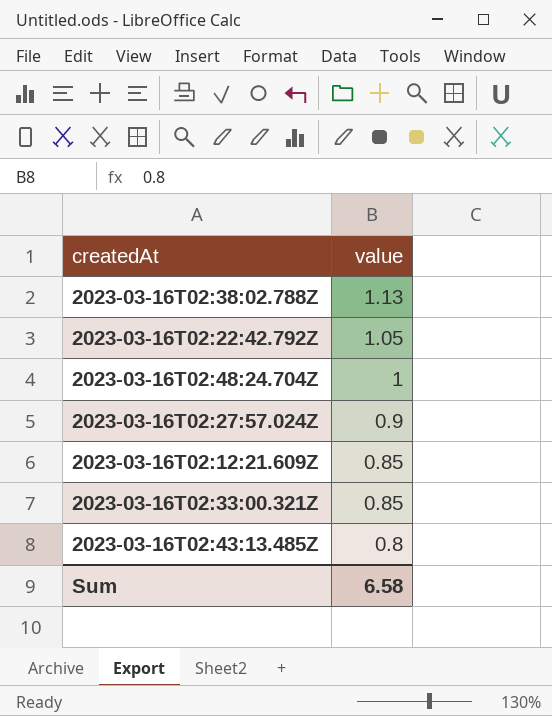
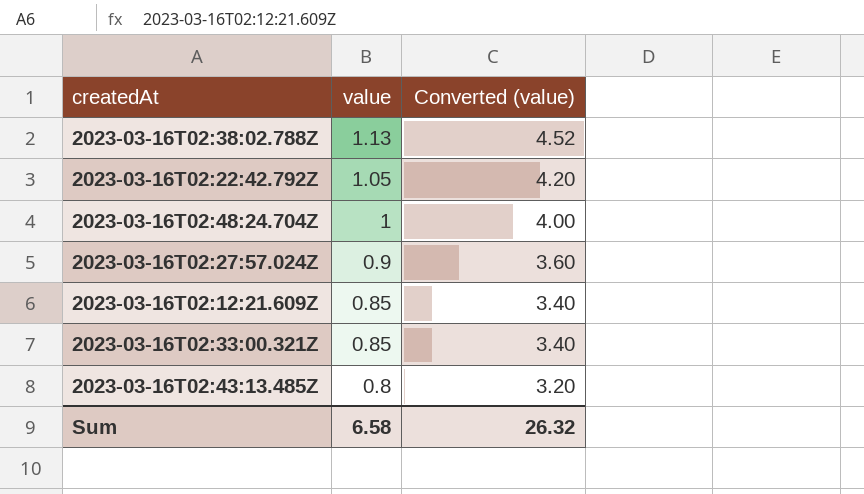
column Converted (value) | formula: none -> [value] * 4

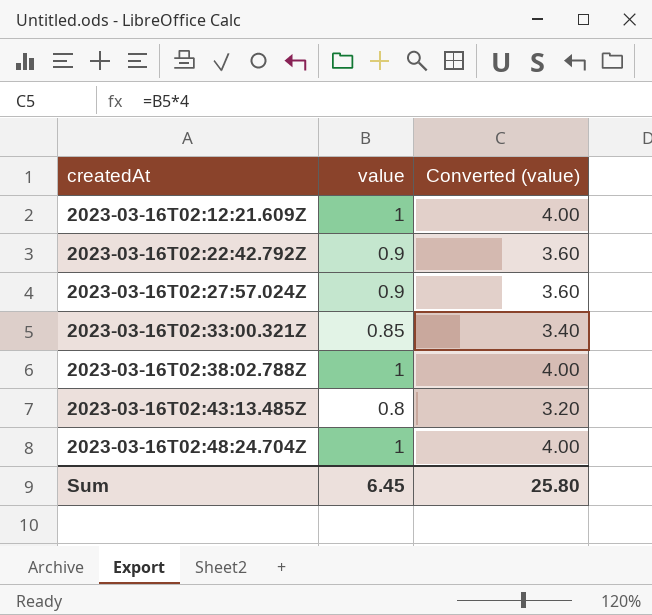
row order: value descending -> createdAt ascending
2023-03-16T02:12:21.609Z | value: 0.85 -> 1
2023-03-16T02:12:21.609Z | Converted (value): 3.40 -> 4.00
2023-03-16T02:22:42.792Z | value: 1.05 -> 0.9
2023-03-16T02:22:42.792Z | Converted (value): 4.20 -> 3.60
2023-03-16T02:38:02.788Z | value: 1.13 -> 1
2023-03-16T02:38:02.788Z | Converted (value): 4.52 -> 4.00
Sum | value: 6.58 -> 6.45
Sum | Converted (value): 26.32 -> 25.80

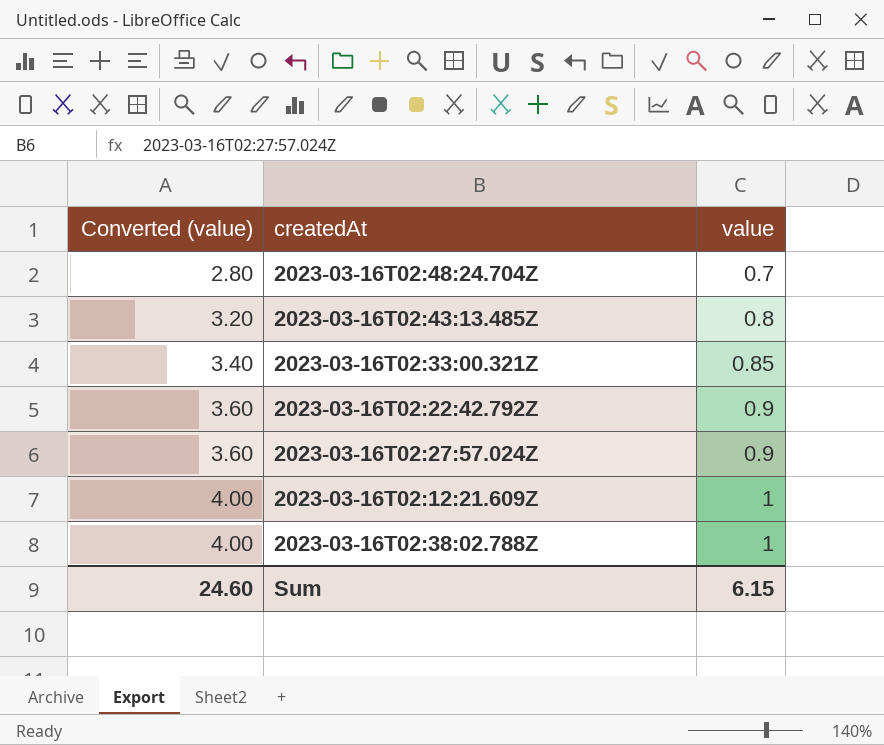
row order: createdAt ascending -> Converted (value) ascending
column Converted (value) | position: 3 -> 1
2023-03-16T02:48:24.704Z | Converted (value): 4.00 -> 2.80
2023-03-16T02:48:24.704Z | value: 1 -> 0.7
Sum | Converted (value): 25.80 -> 24.60
Sum | value: 6.45 -> 6.15

